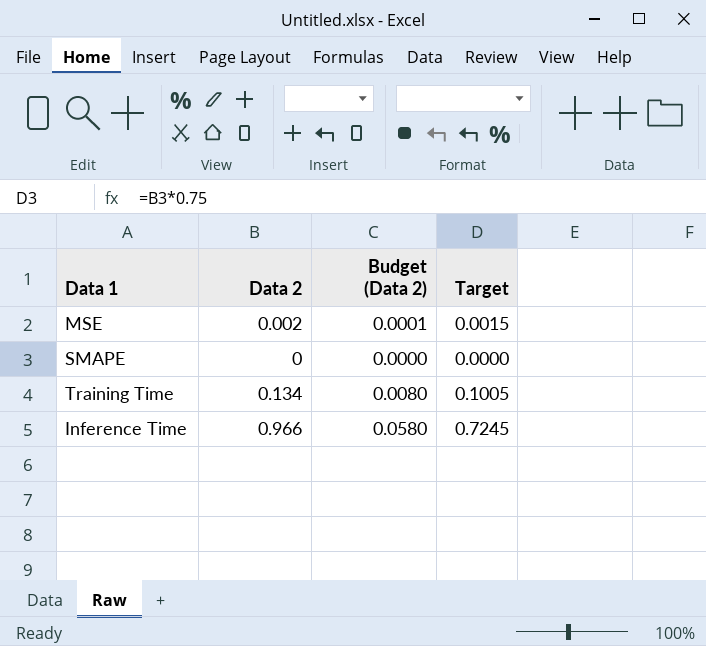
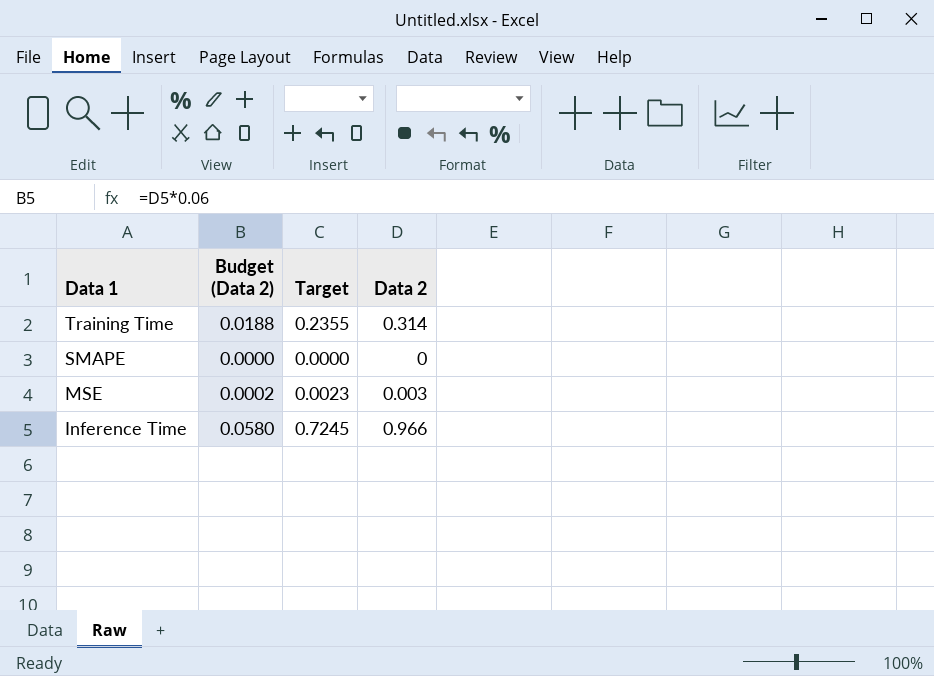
row order: none -> Data 1 descending
column Data 2 | position: 2 -> 4
Training Time | Budget (Data 2): 0.0080 -> 0.0188
Training Time | Target: 0.1005 -> 0.2355
Training Time | Data 2: 0.134 -> 0.314
MSE | Budget (Data 2): 0.0001 -> 0.0002
MSE | Target: 0.0015 -> 0.0023
MSE | Data 2: 0.002 -> 0.003

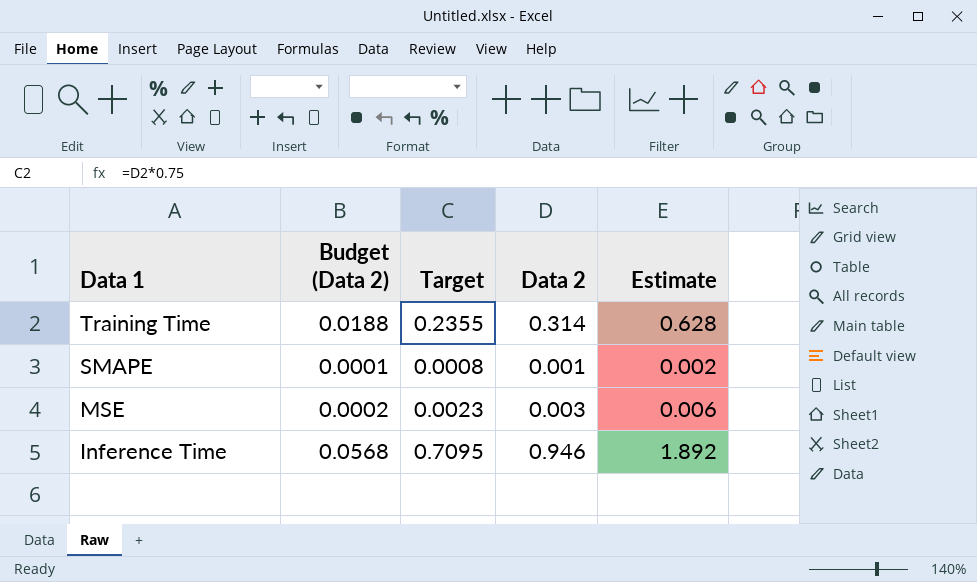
column Estimate | formula: none -> [Data 2] * 2
SMAPE | Budget (Data 2): 0.0000 -> 0.0001
SMAPE | Target: 0.0000 -> 0.0008
SMAPE | Data 2: 0 -> 0.001
Inference Time | Budget (Data 2): 0.0580 -> 0.0568
Inference Time | Target: 0.7245 -> 0.7095
Inference Time | Data 2: 0.966 -> 0.946

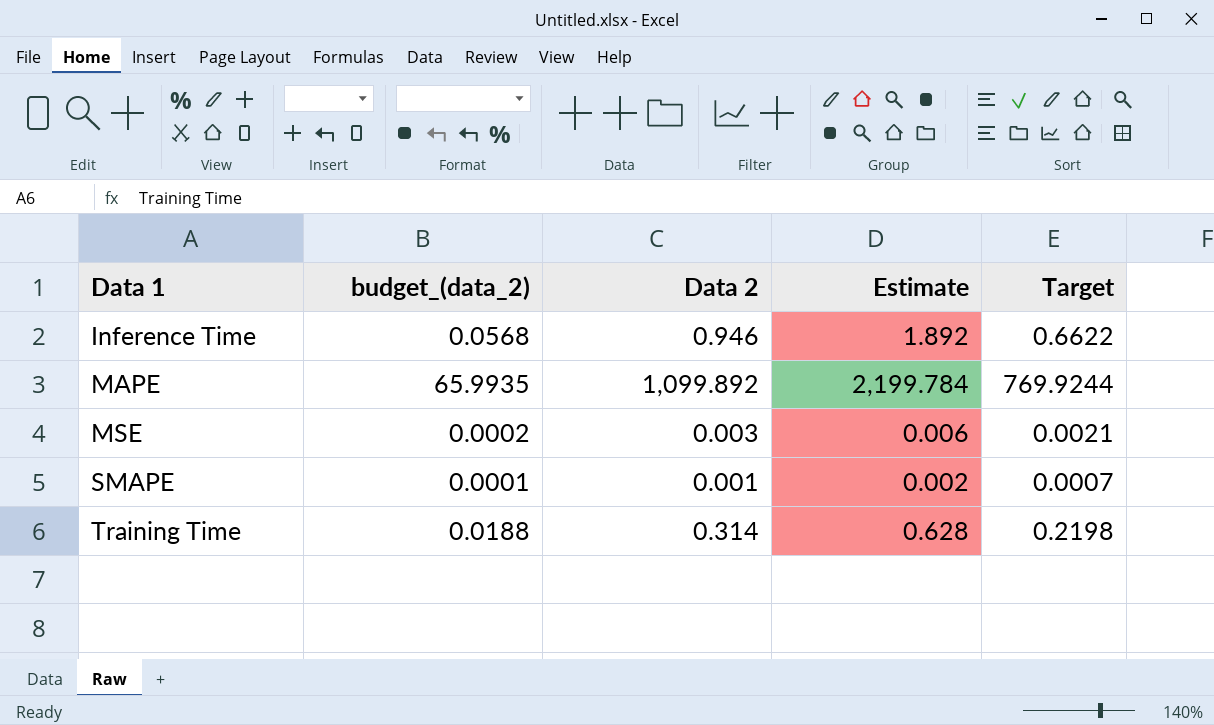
row order: Data 1 descending -> Data 1 ascending
column name: Budget (Data 2) -> budget_(data_2)
column Target | formula: [Data 2] * 0.75 -> [Data 2] * 0.7
column Target | position: 3 -> 5
row MAPE: none -> 65.9935 | 1,099.892 | 2,199.784 | 769.9244

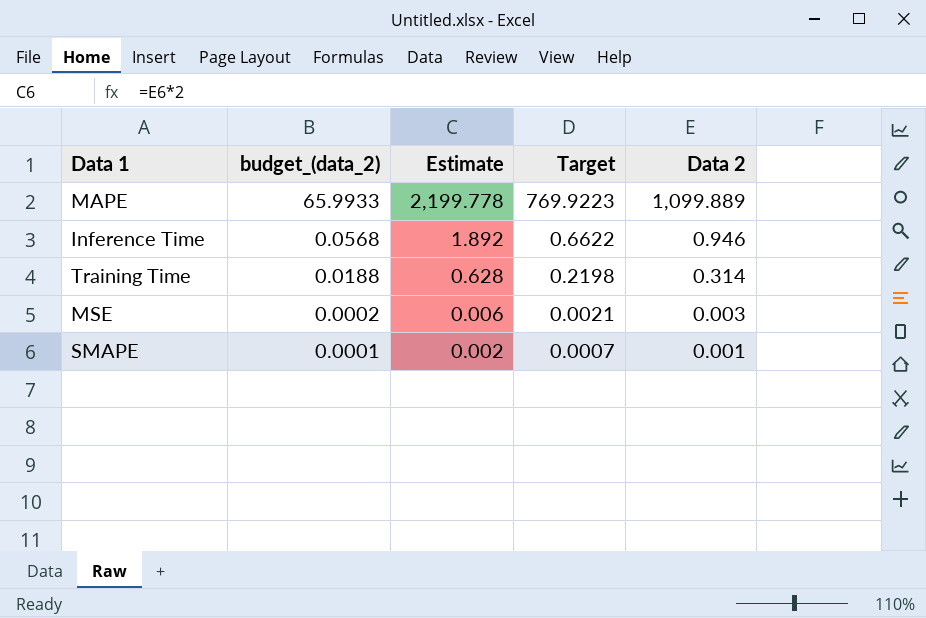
row order: Data 1 ascending -> budget_(data_2) descending
column Data 2 | position: 3 -> 5
MAPE | budget_(data_2): 65.9935 -> 65.9933
MAPE | Estimate: 2,199.784 -> 2,199.778
MAPE | Target: 769.9244 -> 769.9223
MAPE | Data 2: 1,099.892 -> 1,099.889

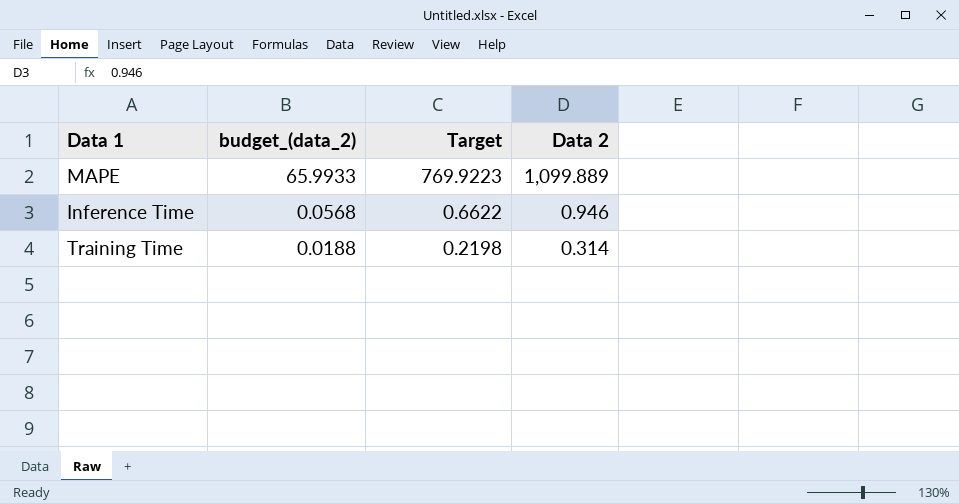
column Estimate | formula: [Data 2] * 2 -> none
row MSE: 0.0002 | 0.006 | 0.0021 | 0.003 -> none
row SMAPE: 0.0001 | 0.002 | 0.0007 | 0.001 -> none

